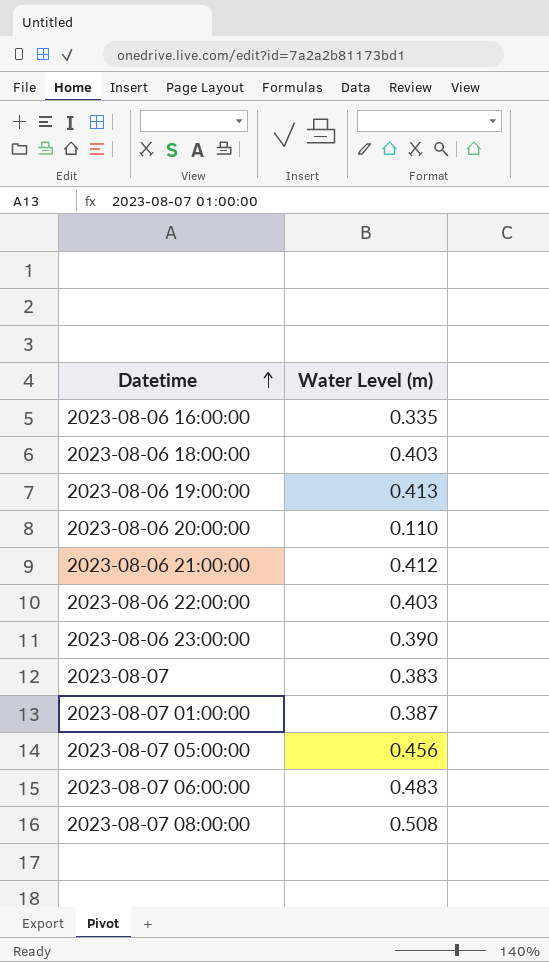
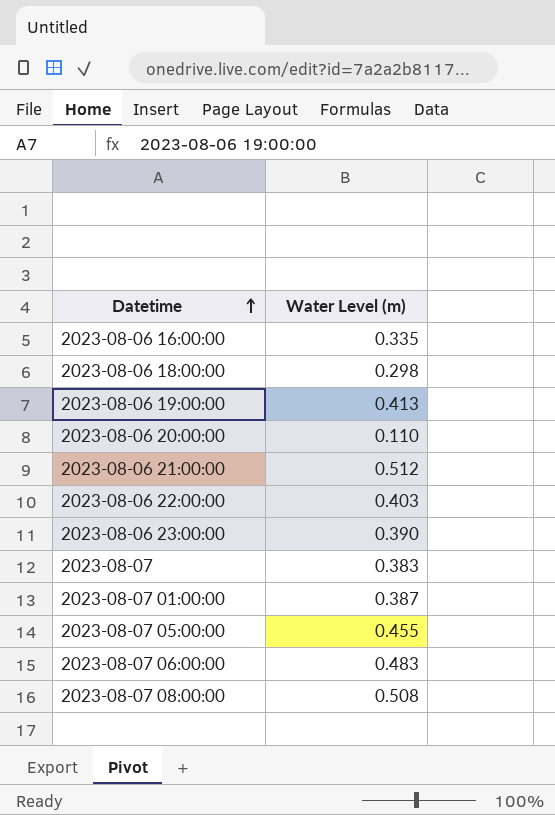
2023-08-06 18:00:00 | Water Level (m): 0.403 -> 0.298
2023-08-06 21:00:00 | Water Level (m): 0.412 -> 0.512
2023-08-07 05:00:00 | Water Level (m): 0.456 -> 0.455

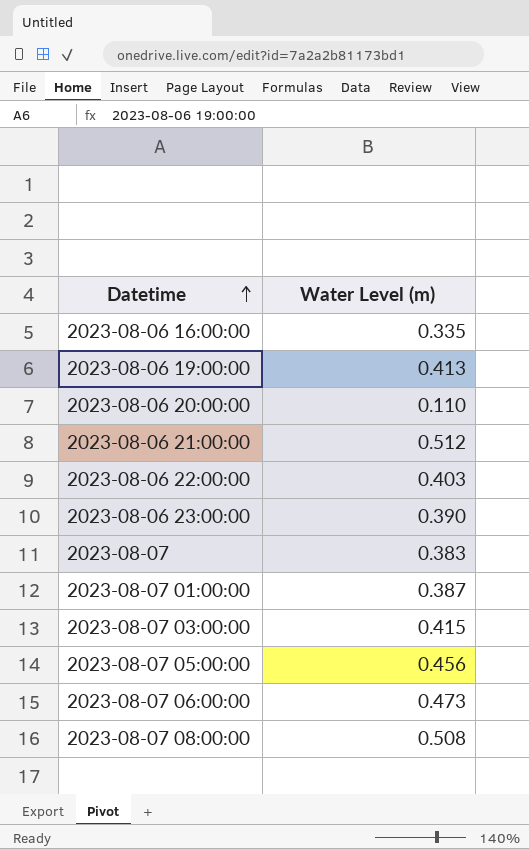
row 2023-08-06 18:00:00: 0.298 -> none
row 2023-08-07 03:00:00: none -> 0.415
2023-08-07 05:00:00 | Water Level (m): 0.455 -> 0.456
2023-08-07 06:00:00 | Water Level (m): 0.483 -> 0.473

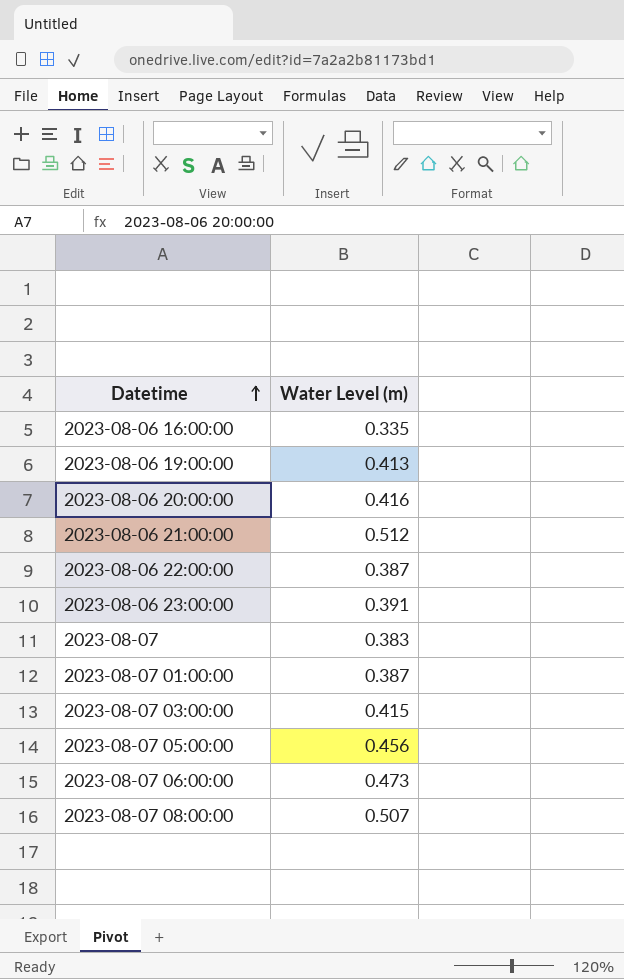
2023-08-06 20:00:00 | Water Level (m): 0.110 -> 0.416
2023-08-06 22:00:00 | Water Level (m): 0.403 -> 0.387
2023-08-06 23:00:00 | Water Level (m): 0.390 -> 0.391
2023-08-07 08:00:00 | Water Level (m): 0.508 -> 0.507

